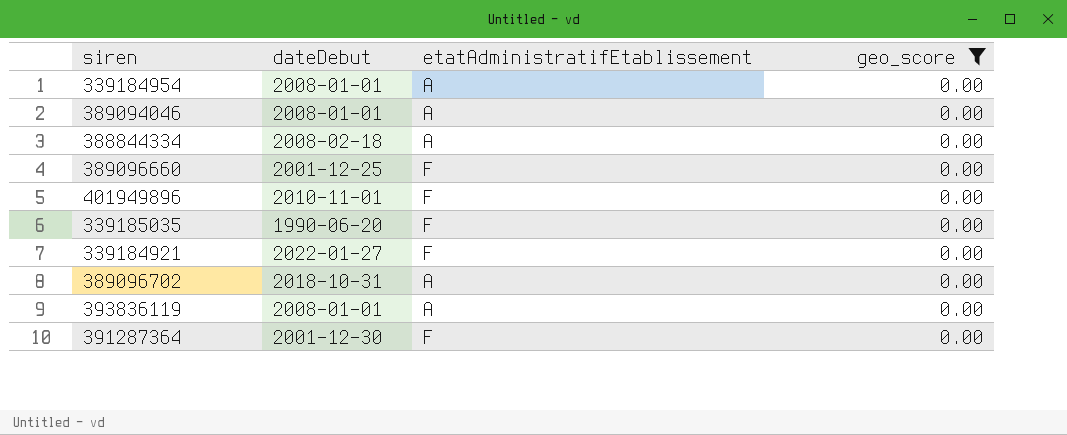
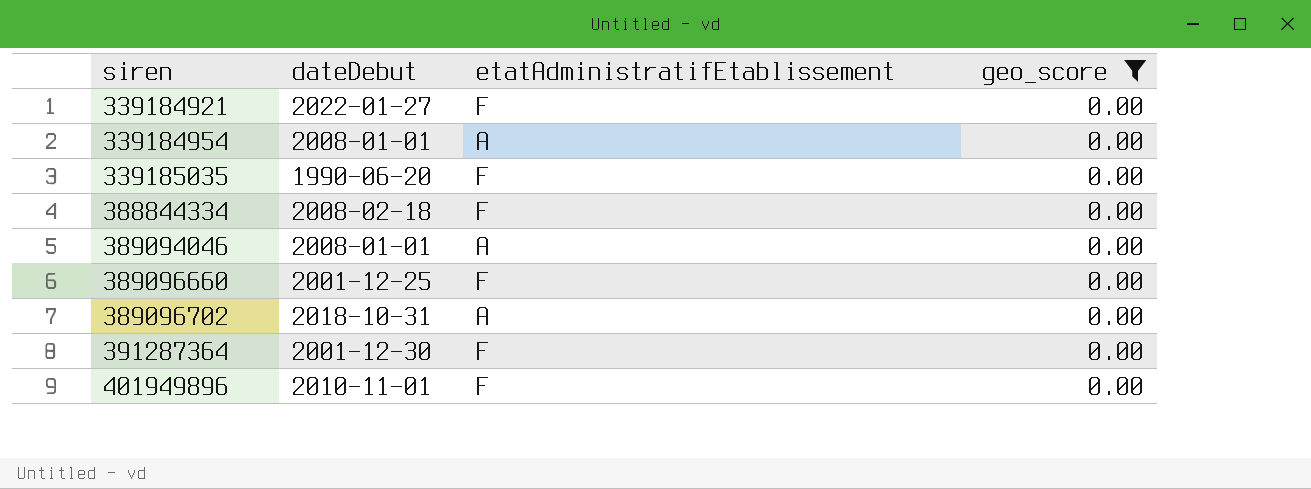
row order: none -> siren ascending
row 393836119: 2008-01-01 | A | 0.00 -> none
388844334 | etatAdministratifEtablissement: A -> F

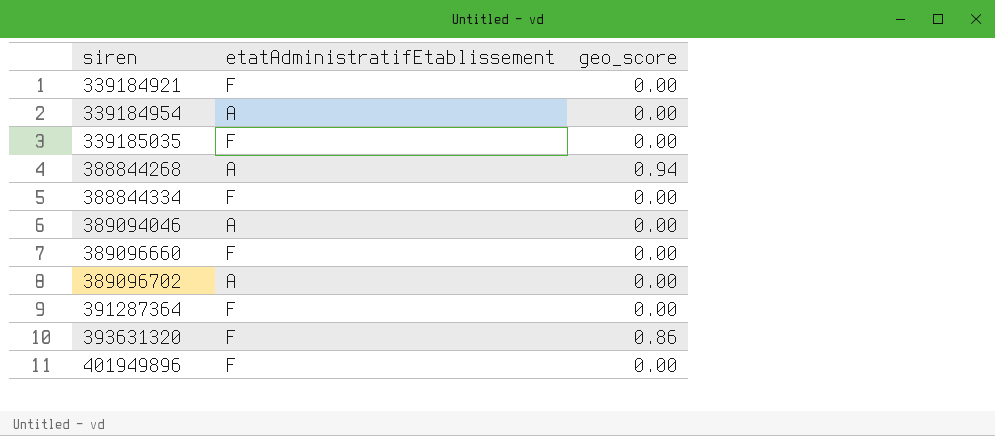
filter: geo_score = 0.00 -> none
column dateDebut | position: 2 -> none

